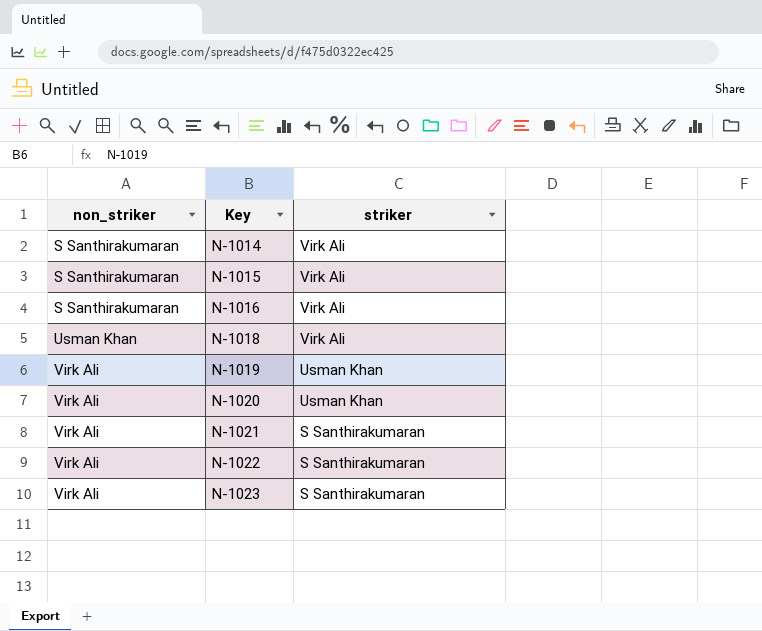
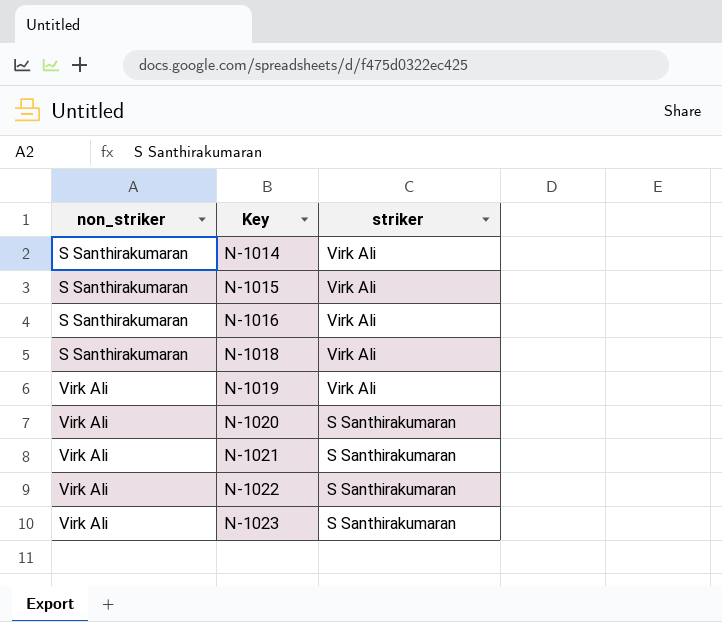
N-1018 | non_striker: Usman Khan -> S Santhirakumaran
N-1019 | striker: Usman Khan -> Virk Ali
N-1020 | striker: Usman Khan -> S Santhirakumaran

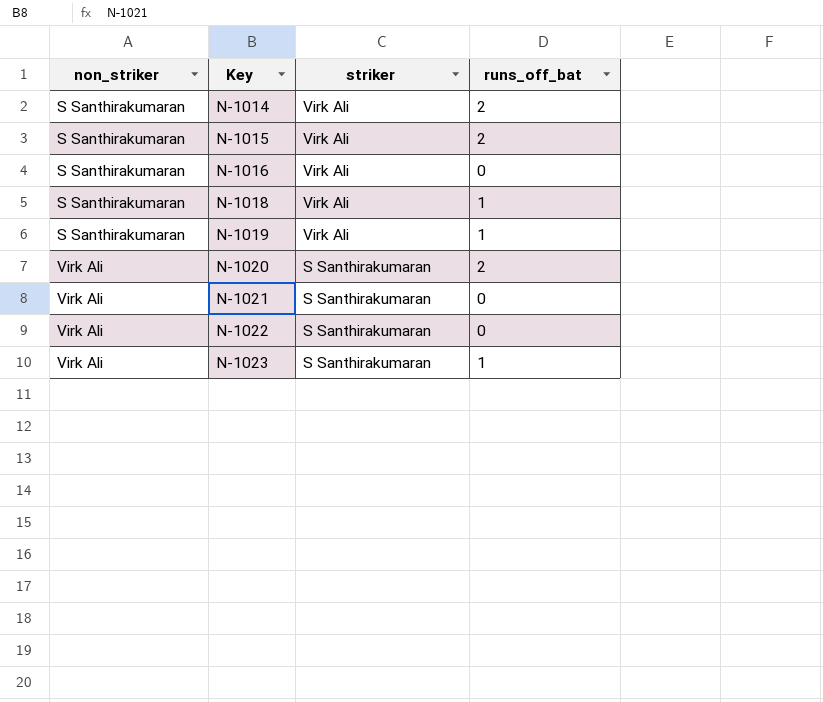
column runs_off_bat | position: none -> 4
N-1019 | non_striker: Virk Ali -> S Santhirakumaran

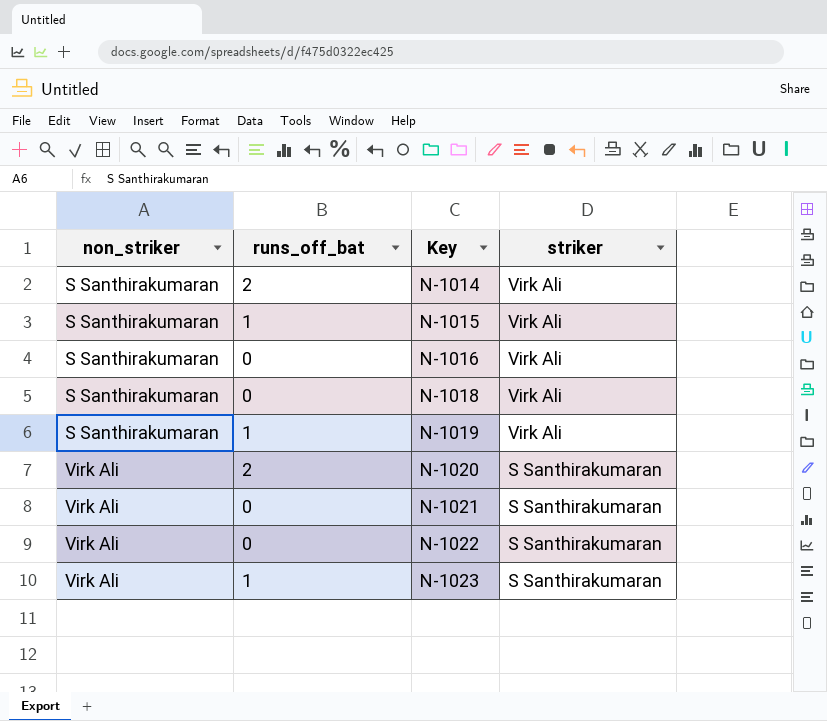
column runs_off_bat | position: 4 -> 2
N-1015 | runs_off_bat: 2 -> 1
N-1018 | runs_off_bat: 1 -> 0

